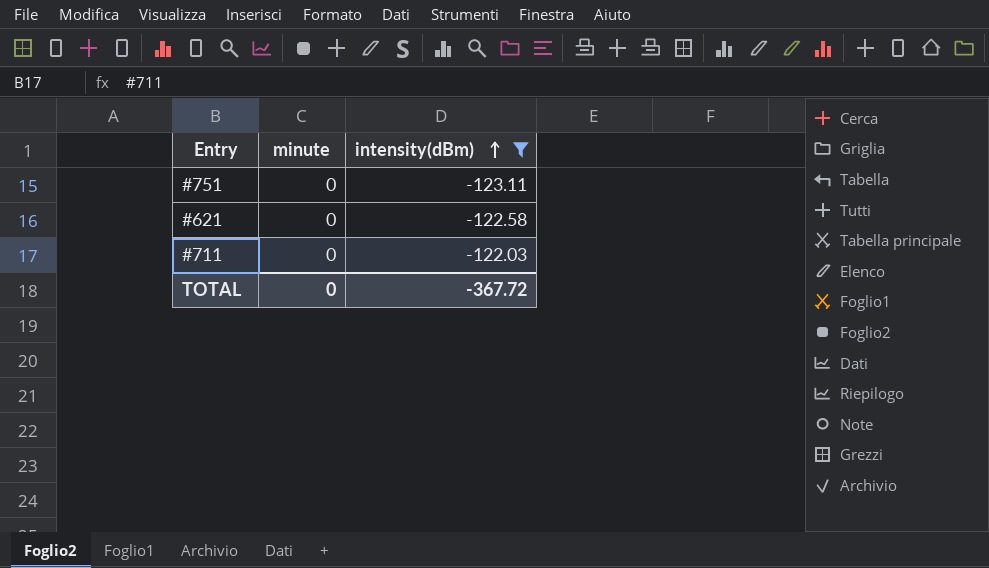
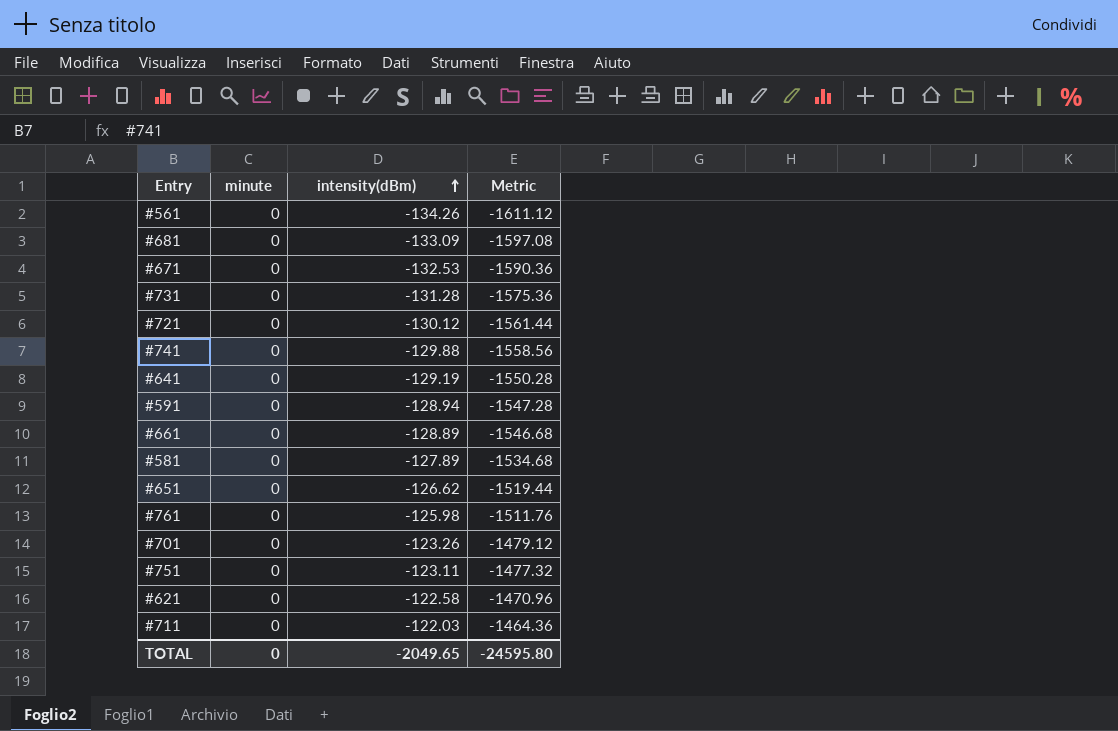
filter: intensity(dBm) >= -123.11 -> none
column Metric | formula: none -> [intensity(dBm)] * 12
TOTAL | intensity(dBm): -367.72 -> -2049.65

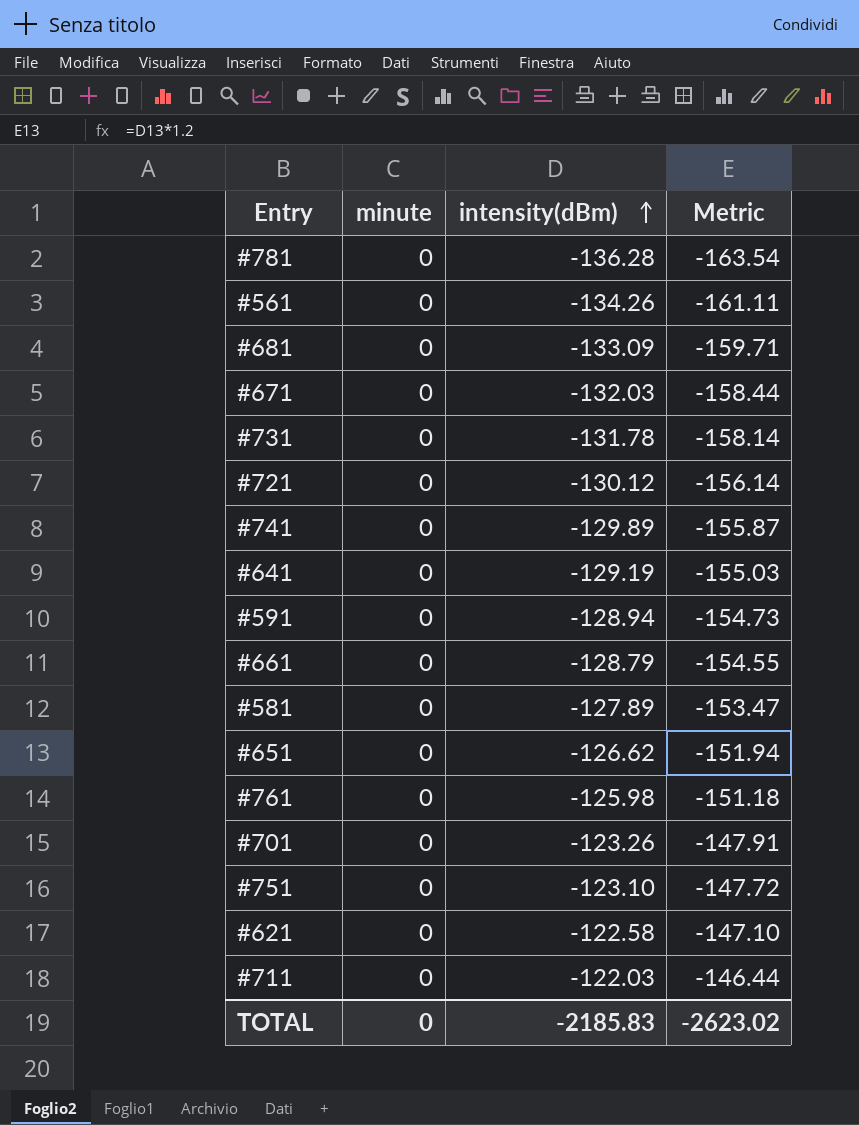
column Metric | formula: [intensity(dBm)] * 12 -> [intensity(dBm)] * 1.2
row #781: none -> 0 | -136.28 | -163.54
#671 | intensity(dBm): -132.53 -> -132.03
#731 | intensity(dBm): -131.28 -> -131.78
#741 | intensity(dBm): -129.88 -> -129.89
#661 | intensity(dBm): -128.89 -> -128.79
#751 | intensity(dBm): -123.11 -> -123.10
TOTAL | intensity(dBm): -2049.65 -> -2185.83
TOTAL | Metric: -24595.80 -> -2623.02

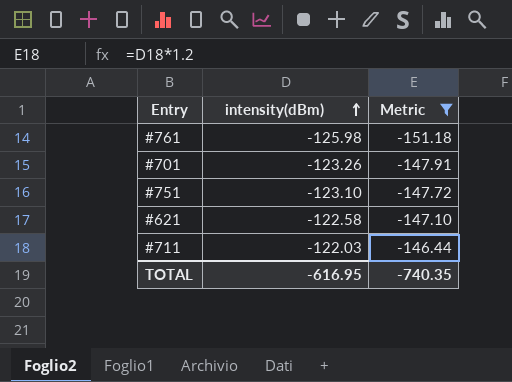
filter: none -> Metric >= -151.18
column minute | position: 2 -> none
TOTAL | intensity(dBm): -2185.83 -> -616.95
TOTAL | Metric: -2623.02 -> -740.35

